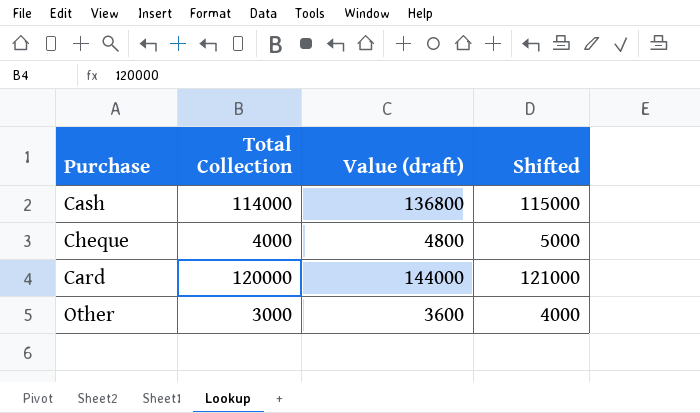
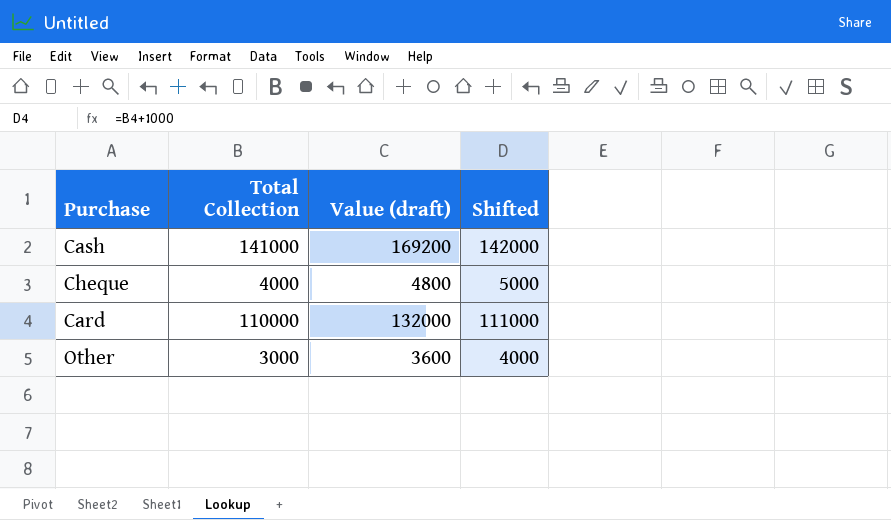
Cash | Total Collection: 114000 -> 141000
Cash | Value (draft): 136800 -> 169200
Cash | Shifted: 115000 -> 142000
Card | Total Collection: 120000 -> 110000
Card | Value (draft): 144000 -> 132000
Card | Shifted: 121000 -> 111000

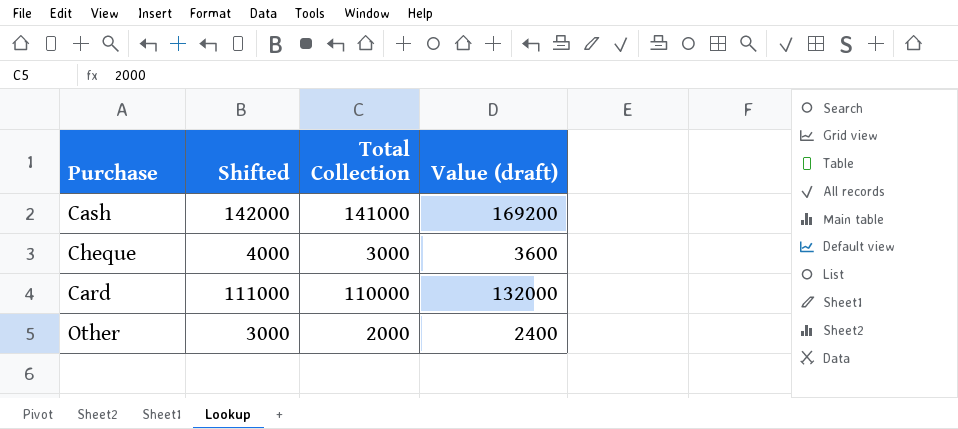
column Shifted | position: 4 -> 2
Cheque | Shifted: 5000 -> 4000
Cheque | Total Collection: 4000 -> 3000
Cheque | Value (draft): 4800 -> 3600
Other | Shifted: 4000 -> 3000
Other | Total Collection: 3000 -> 2000
Other | Value (draft): 3600 -> 2400

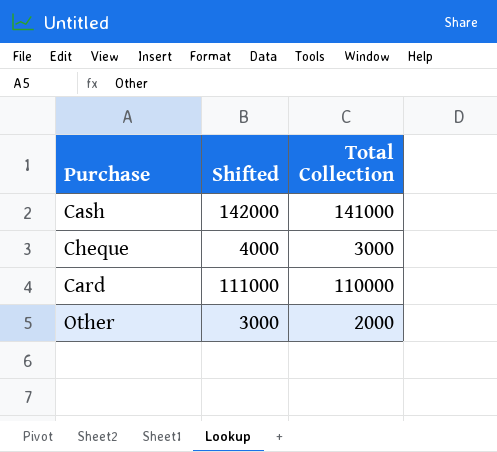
column Value (draft) | formula: [Total Collection] * 1.2 -> none

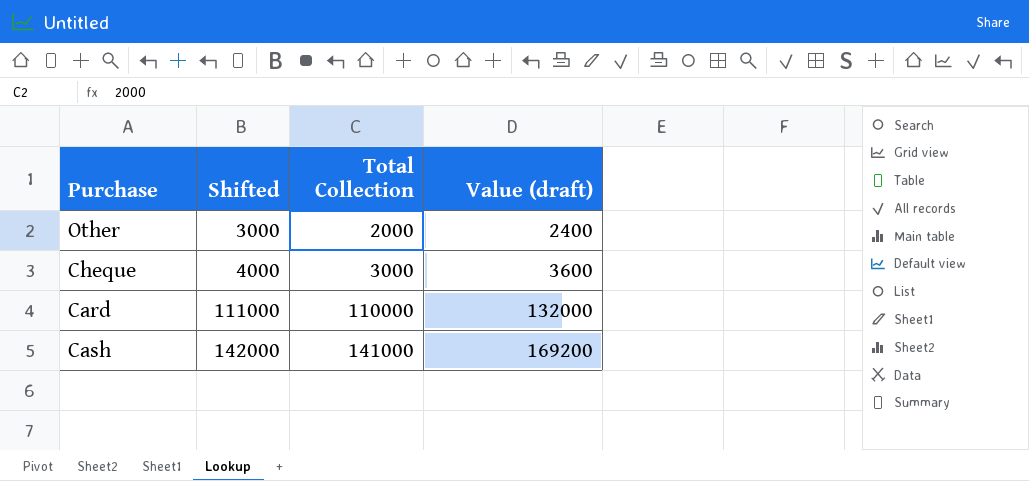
row order: none -> Shifted ascending
column Value (draft) | formula: none -> [Total Collection] * 1.2

